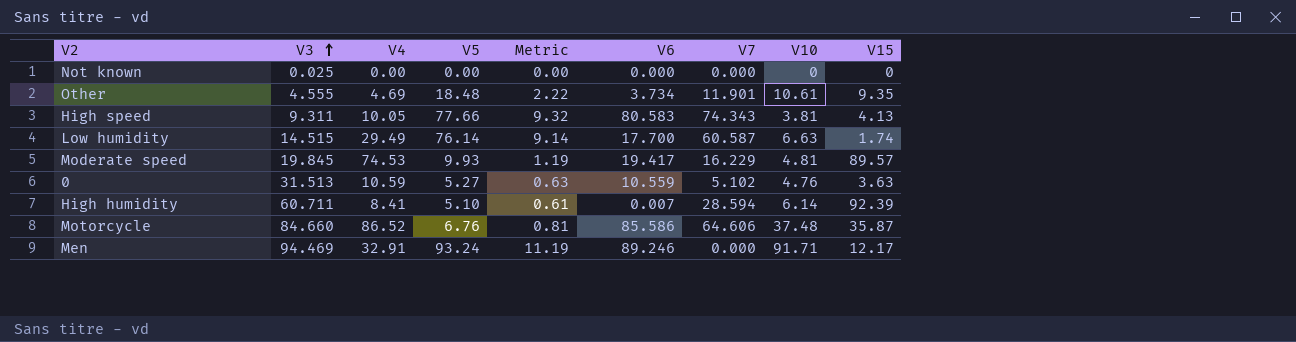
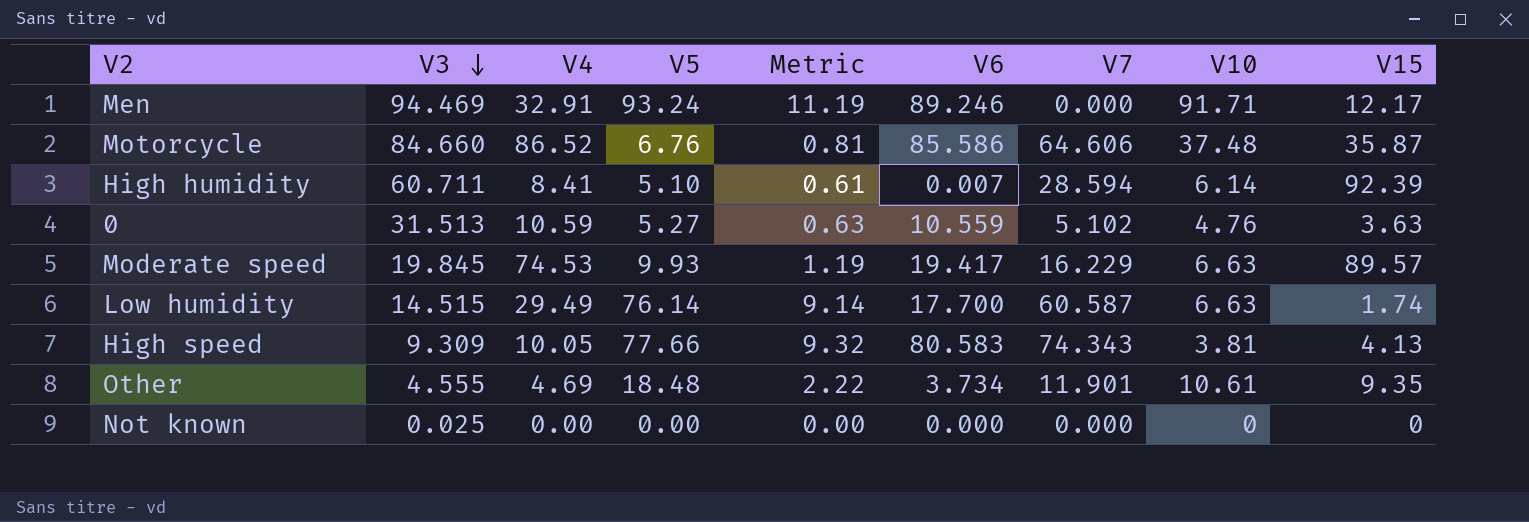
row order: V3 ascending -> V3 descending
Moderate speed | V10: 4.81 -> 6.63
High speed | V3: 9.311 -> 9.309

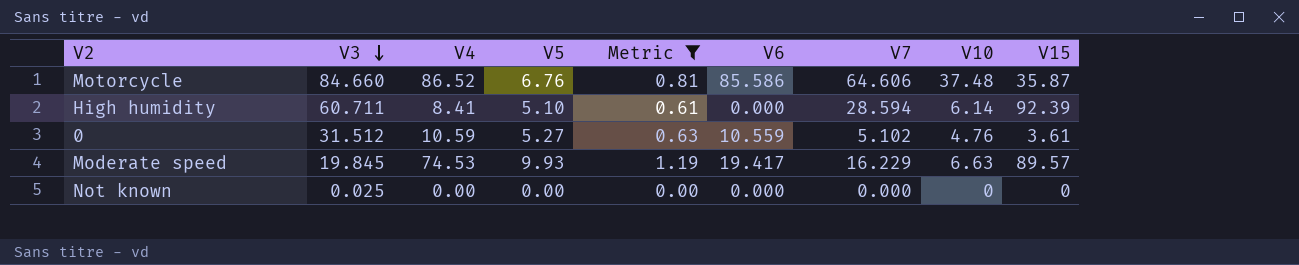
filter: none -> Metric <= 1.19
High humidity | V6: 0.007 -> 0.000
0 | V3: 31.513 -> 31.512
0 | V15: 3.63 -> 3.61

